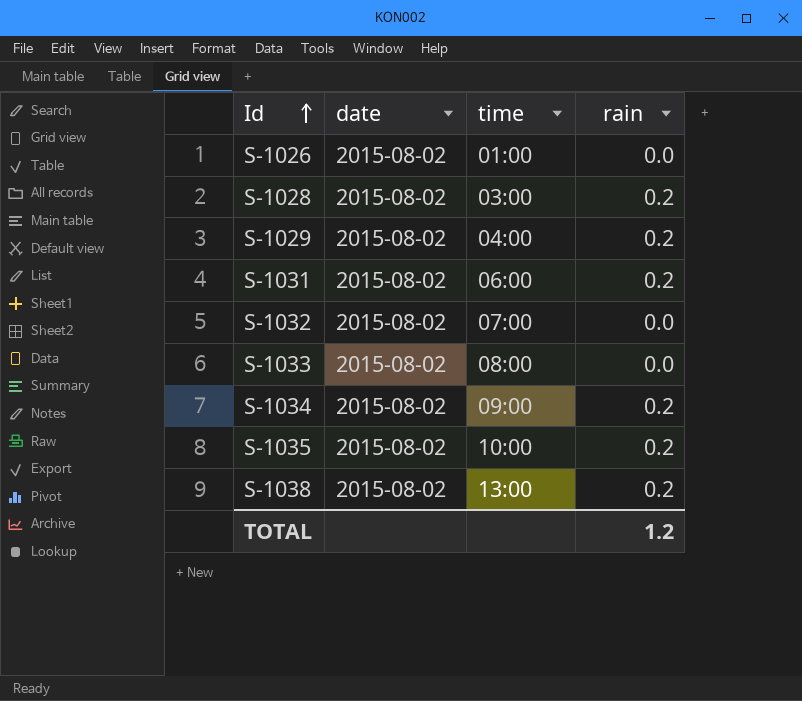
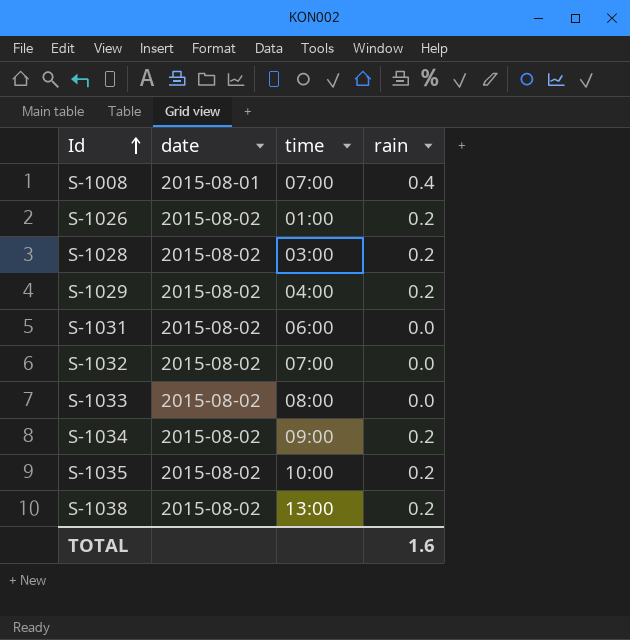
row S-1008: none -> 2015-08-01 | 07:00 | 0.4
S-1026 | rain: 0.0 -> 0.2
S-1031 | rain: 0.2 -> 0.0
TOTAL | rain: 1.2 -> 1.6

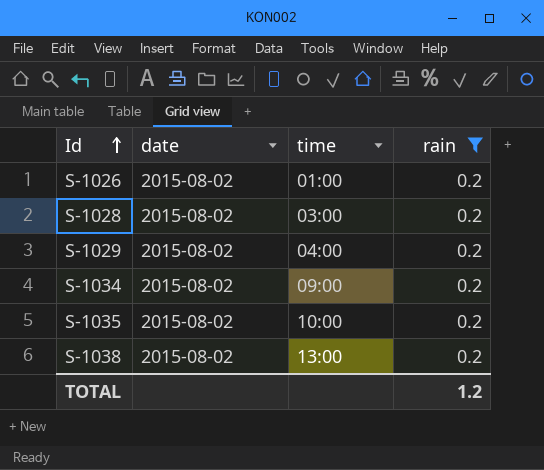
filter: none -> rain = 0.2
TOTAL | rain: 1.6 -> 1.2

